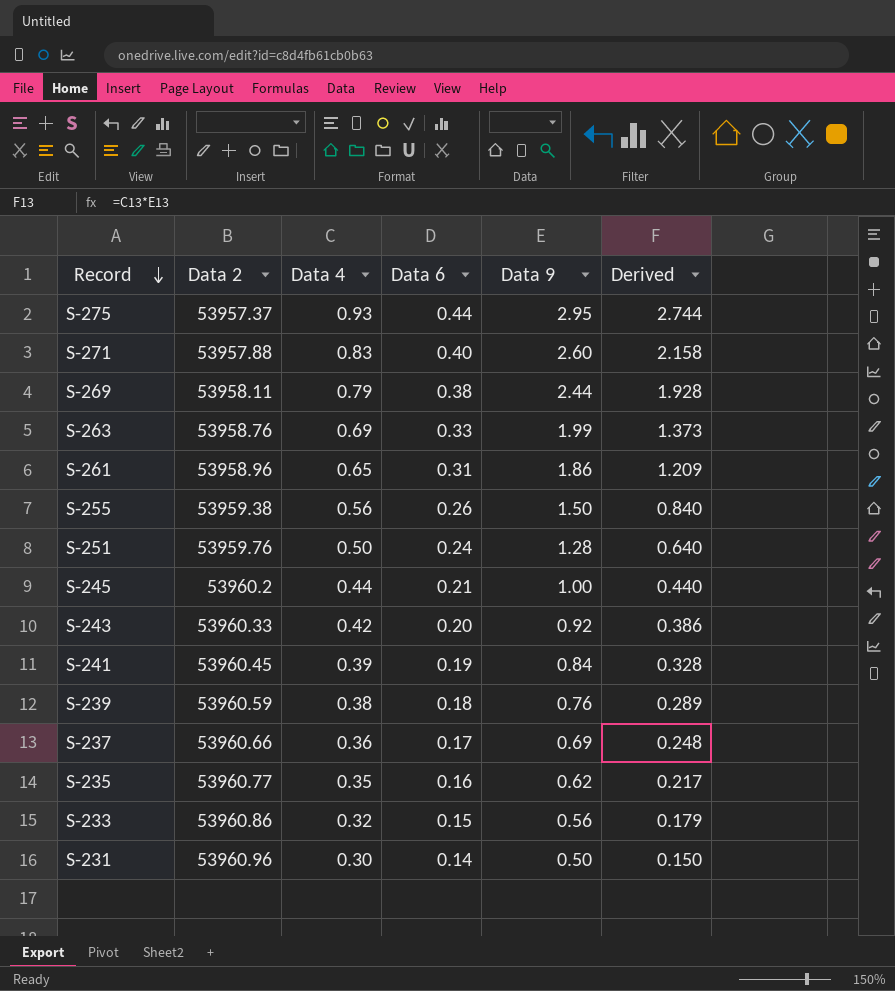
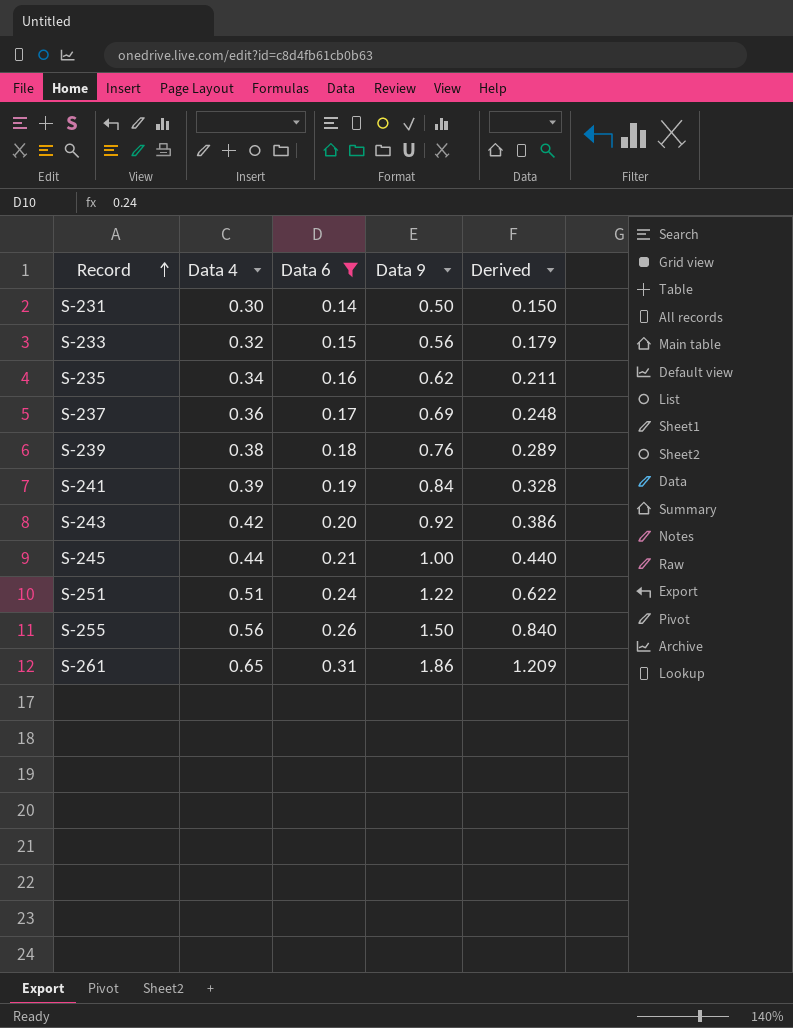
filter: none -> Data 6 <= 0.31
row order: Record descending -> Record ascending
column Data 2 | position: 2 -> none
S-235 | Data 4: 0.35 -> 0.34
S-235 | Derived: 0.217 -> 0.211
S-251 | Data 4: 0.50 -> 0.51
S-251 | Data 9: 1.28 -> 1.22
S-251 | Derived: 0.640 -> 0.622

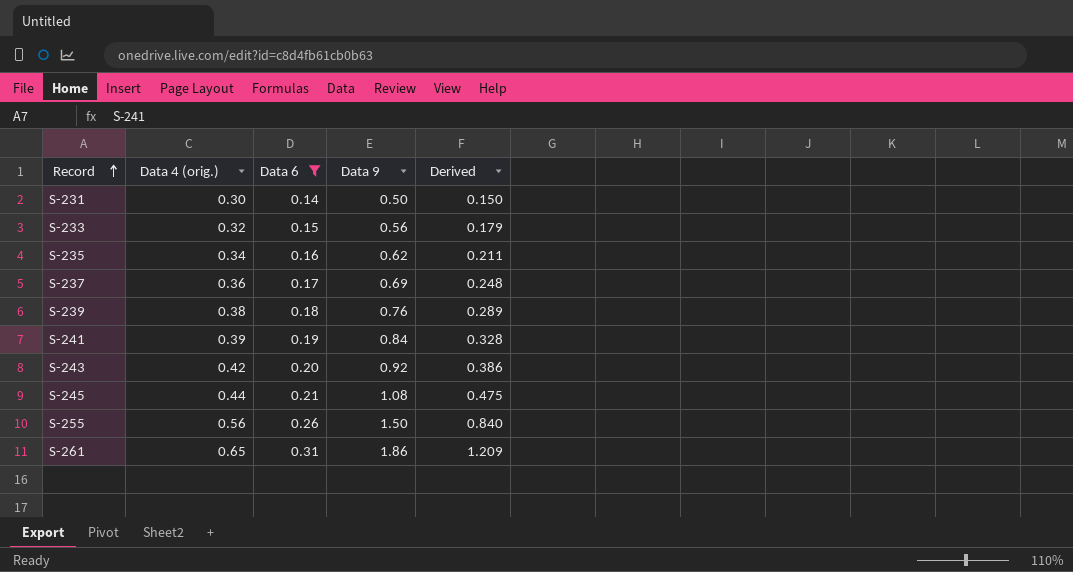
column name: Data 4 -> Data 4 (orig.)
row S-251: 0.51 | 0.24 | 1.22 | 0.622 -> none
S-245 | Data 9: 1.00 -> 1.08
S-245 | Derived: 0.440 -> 0.475

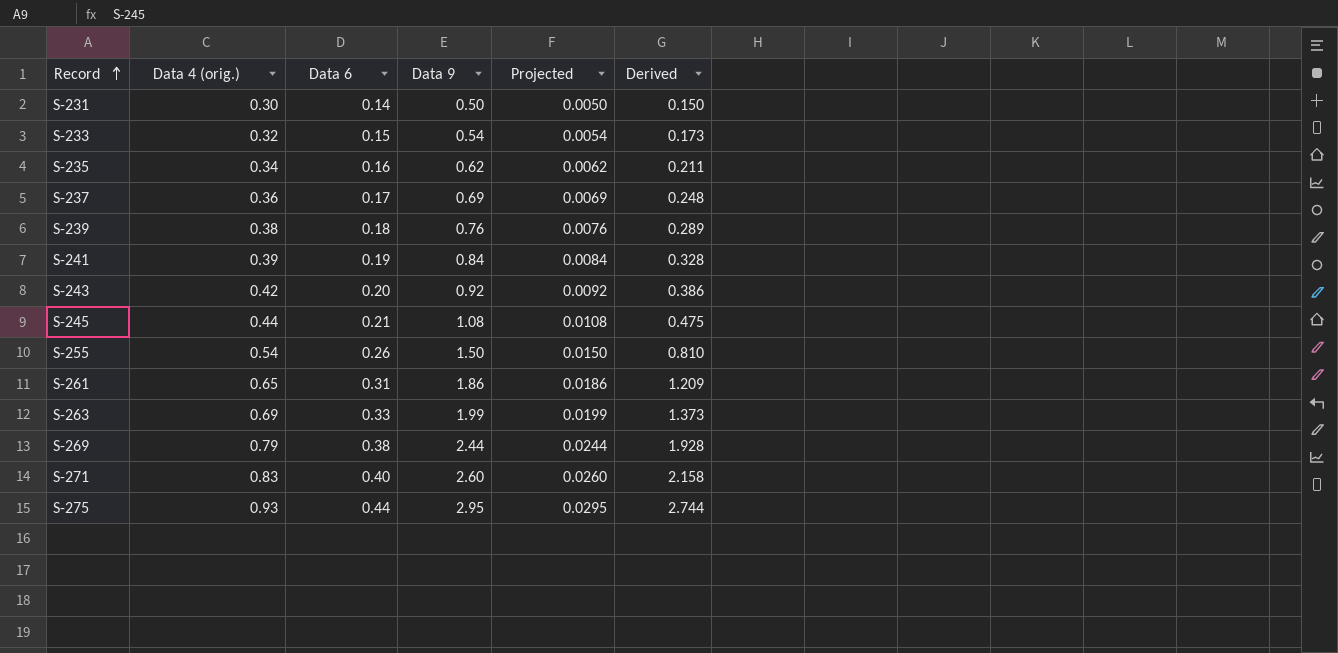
filter: Data 6 <= 0.31 -> none
column Projected | formula: none -> [Data 9] * 0.01
S-233 | Data 9: 0.56 -> 0.54
S-233 | Derived: 0.179 -> 0.173
S-255 | Data 4 (orig.): 0.56 -> 0.54
S-255 | Derived: 0.840 -> 0.810

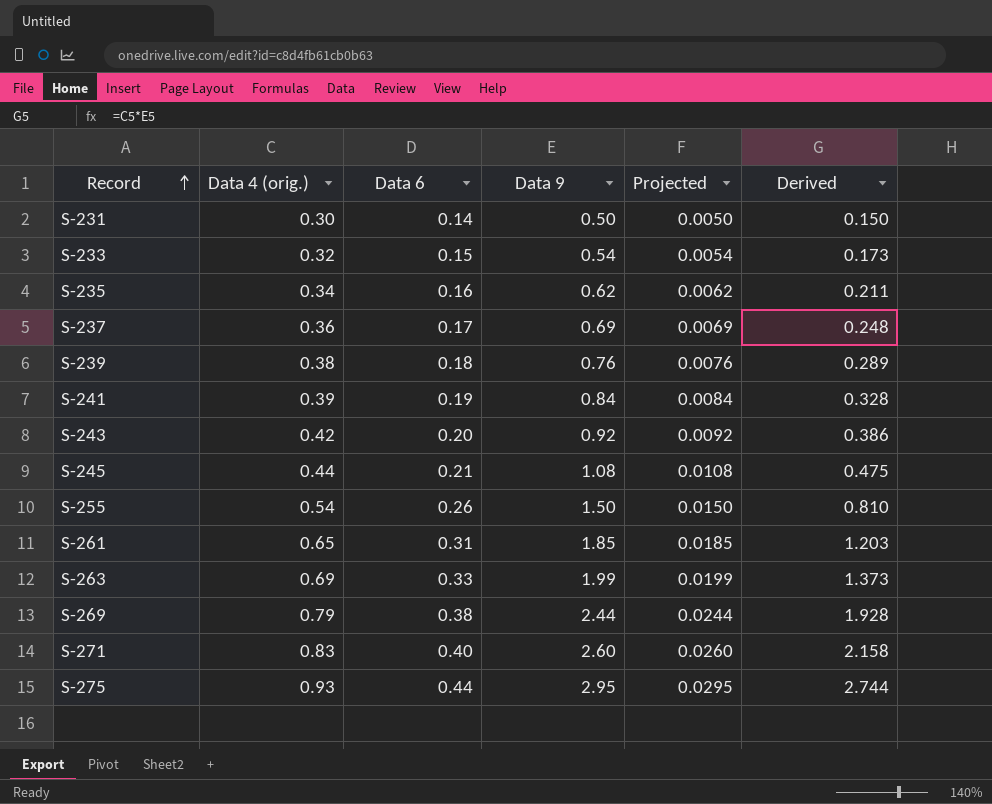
S-261 | Data 9: 1.86 -> 1.85
S-261 | Projected: 0.0186 -> 0.0185
S-261 | Derived: 1.209 -> 1.203

